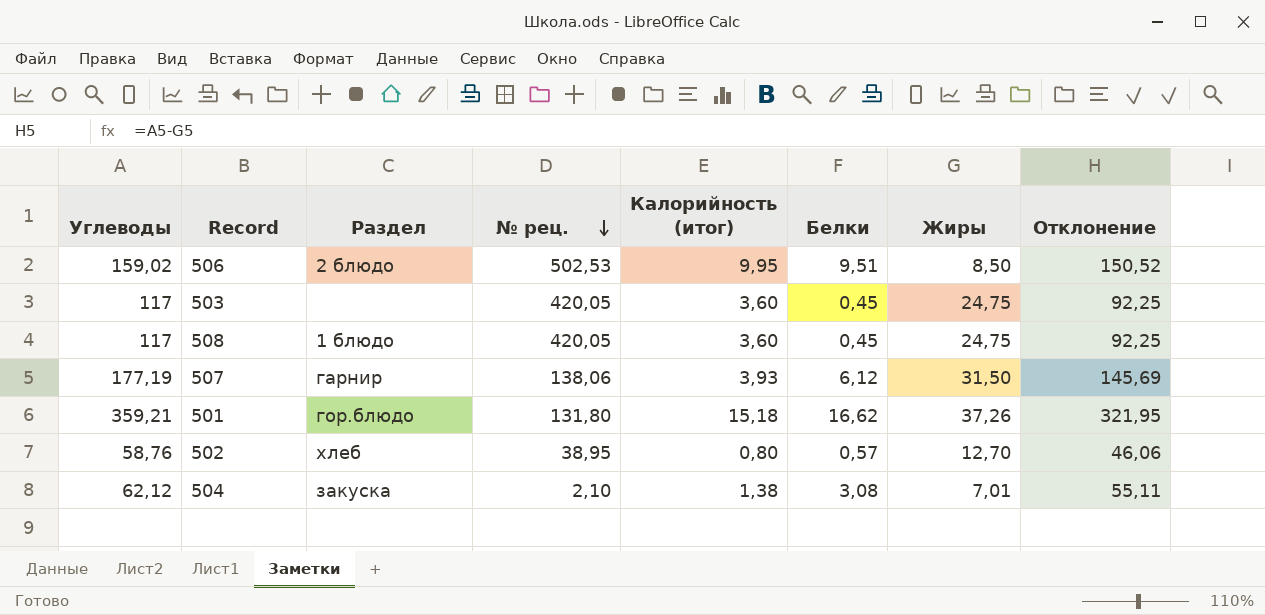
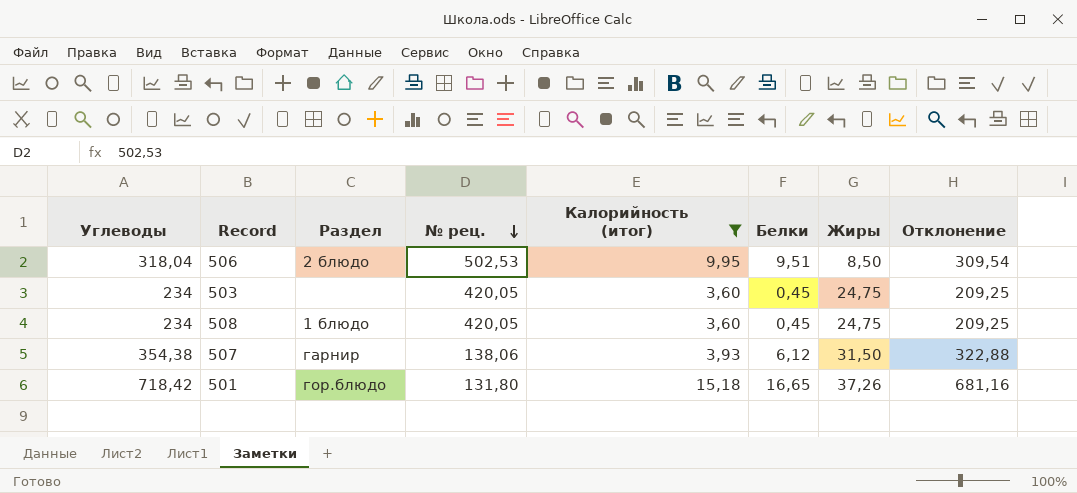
filter: none -> Калорийность (итог) >= 3,60
506 | Углеводы: 159,02 -> 318,04
506 | Отклонение: 150,52 -> 309,54
503 | Углеводы: 117 -> 234
503 | Отклонение: 92,25 -> 209,25
508 | Углеводы: 117 -> 234
508 | Отклонение: 92,25 -> 209,25
507 | Углеводы: 177,19 -> 354,38
507 | Отклонение: 145,69 -> 322,88
501 | Углеводы: 359,21 -> 718,42
501 | Белки: 16,62 -> 16,65
501 | Отклонение: 321,95 -> 681,16

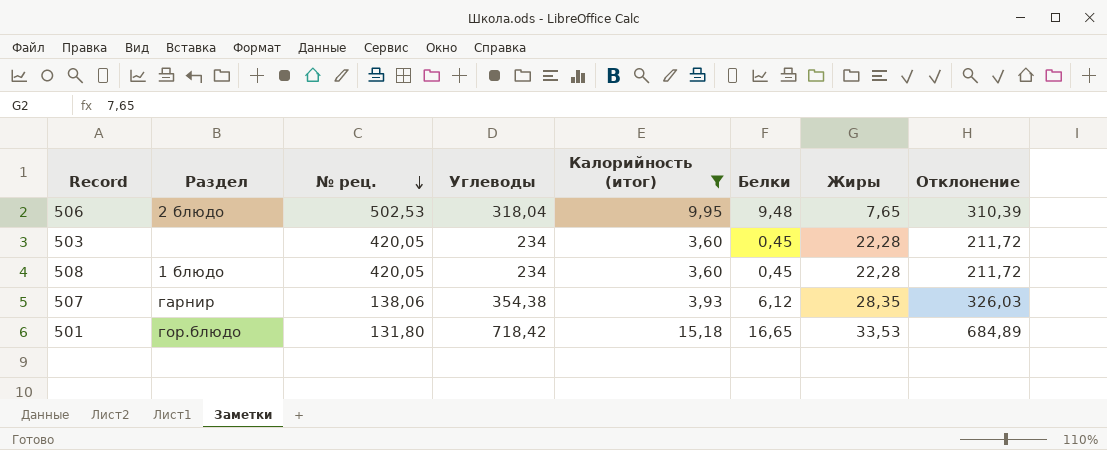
column Углеводы | position: 1 -> 4
506 | Белки: 9,51 -> 9,48
506 | Жиры: 8,50 -> 7,65
506 | Отклонение: 309,54 -> 310,39
503 | Жиры: 24,75 -> 22,28
503 | Отклонение: 209,25 -> 211,72
508 | Жиры: 24,75 -> 22,28
508 | Отклонение: 209,25 -> 211,72
507 | Жиры: 31,50 -> 28,35
507 | Отклонение: 322,88 -> 326,03
501 | Жиры: 37,26 -> 33,53
501 | Отклонение: 681,16 -> 684,89

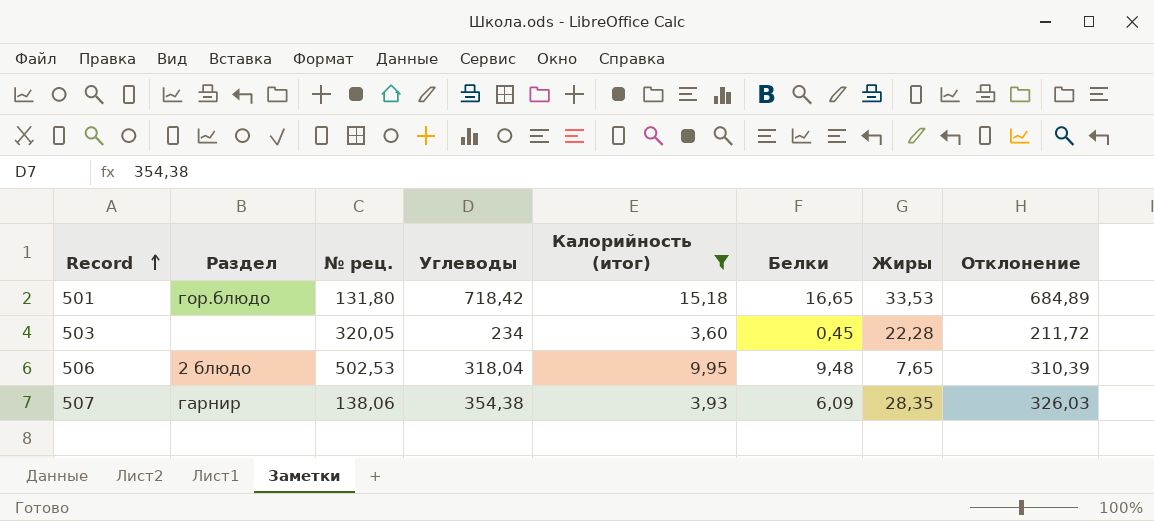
row order: № рец. descending -> Record ascending
row 508: 1 блюдо | 420,05 | 234 | 3,60 | 0,45 | 22,28 | 211,72 -> none
503 | № рец.: 420,05 -> 320,05
507 | Белки: 6,12 -> 6,09

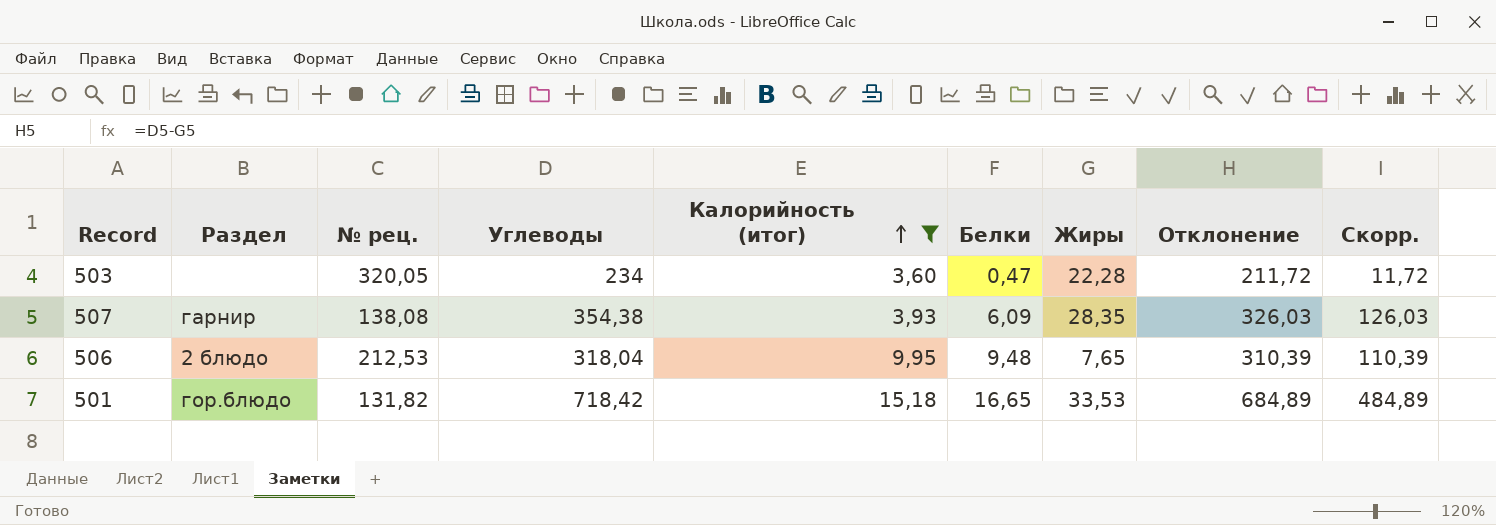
row order: Record ascending -> Калорийность (итог) ascending
column Скорр. | formula: none -> [Отклонение] - 200
503 | Белки: 0,45 -> 0,47
507 | № рец.: 138,06 -> 138,08
506 | № рец.: 502,53 -> 212,53
501 | № рец.: 131,80 -> 131,82

